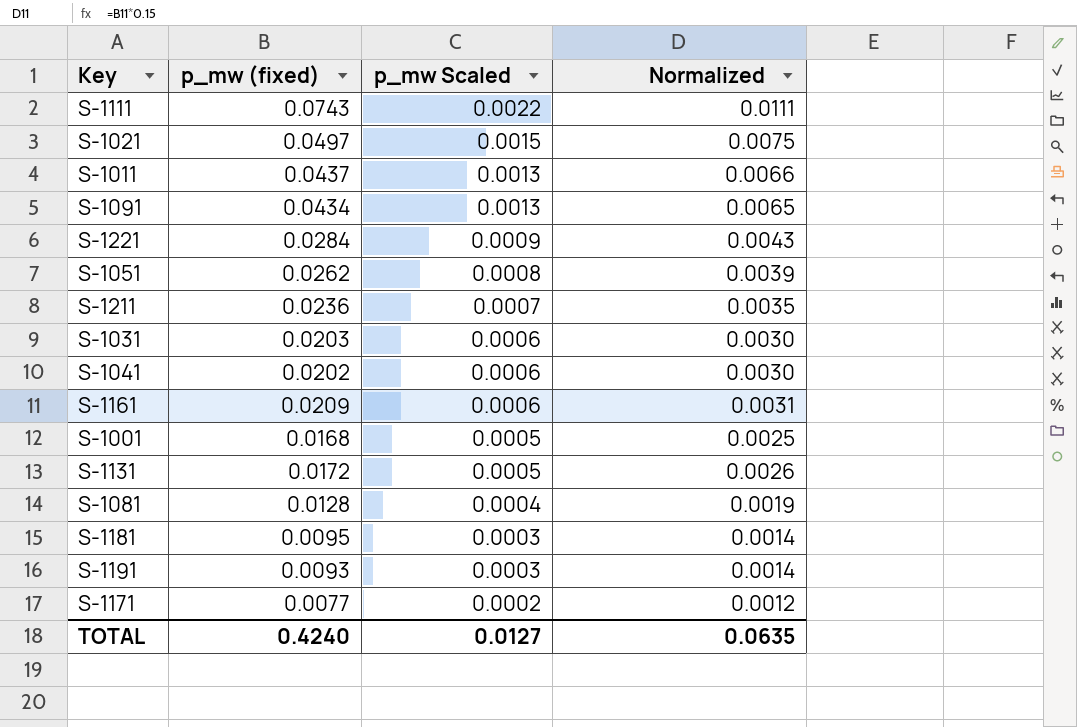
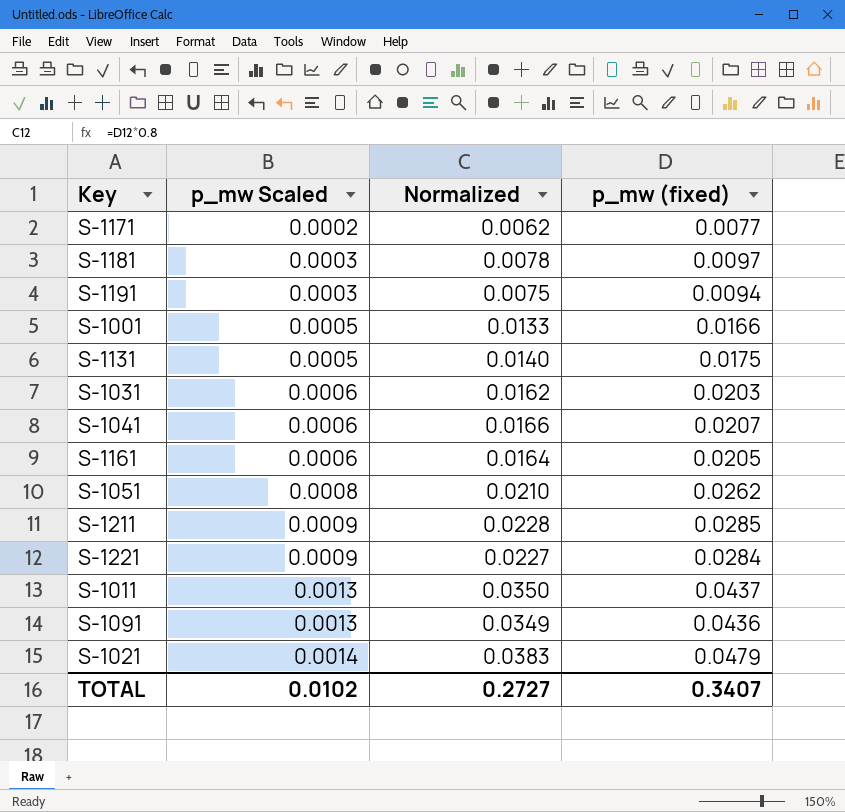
row order: p_mw Scaled descending -> p_mw Scaled ascending
column Normalized | formula: [p_mw (fixed)] * 0.15 -> [p_mw (fixed)] * 0.8
column p_mw (fixed) | position: 2 -> 4
row S-1111: 0.0743 | 0.0022 | 0.0111 -> none
row S-1081: 0.0128 | 0.0004 | 0.0019 -> none
S-1181 | p_mw (fixed): 0.0095 -> 0.0097
S-1191 | p_mw (fixed): 0.0093 -> 0.0094
S-1001 | p_mw (fixed): 0.0168 -> 0.0166
S-1131 | p_mw (fixed): 0.0172 -> 0.0175
S-1041 | p_mw (fixed): 0.0202 -> 0.0207
S-1161 | p_mw (fixed): 0.0209 -> 0.0205
S-1211 | p_mw Scaled: 0.0007 -> 0.0009
S-1211 | p_mw (fixed): 0.0236 -> 0.0285
S-1091 | p_mw (fixed): 0.0434 -> 0.0436
S-1021 | p_mw Scaled: 0.0015 -> 0.0014
S-1021 | p_mw (fixed): 0.0497 -> 0.0479
TOTAL | p_mw Scaled: 0.0127 -> 0.0102
TOTAL | Normalized: 0.0635 -> 0.2727
TOTAL | p_mw (fixed): 0.4240 -> 0.3407

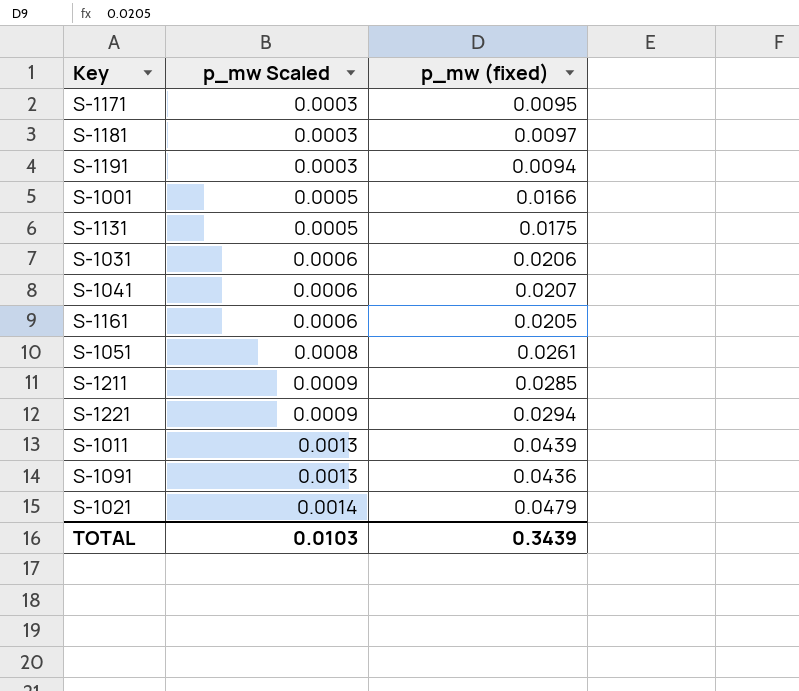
column Normalized | formula: [p_mw (fixed)] * 0.8 -> none
S-1171 | p_mw Scaled: 0.0002 -> 0.0003
S-1171 | p_mw (fixed): 0.0077 -> 0.0095
S-1031 | p_mw (fixed): 0.0203 -> 0.0206
S-1051 | p_mw (fixed): 0.0262 -> 0.0261
S-1221 | p_mw (fixed): 0.0284 -> 0.0294
S-1011 | p_mw (fixed): 0.0437 -> 0.0439
TOTAL | p_mw Scaled: 0.0102 -> 0.0103
TOTAL | p_mw (fixed): 0.3407 -> 0.3439

